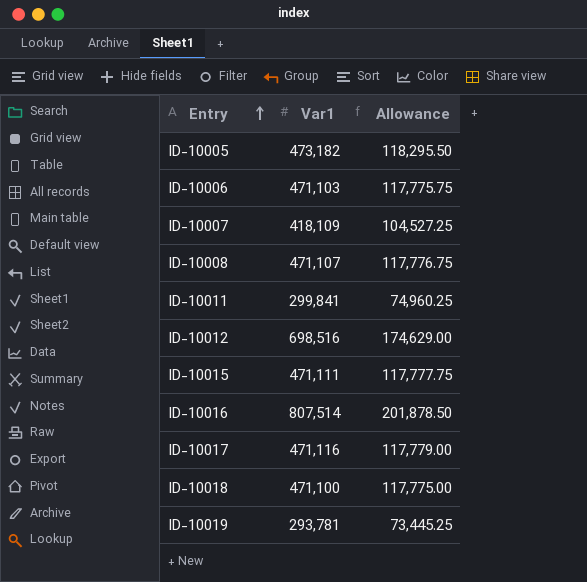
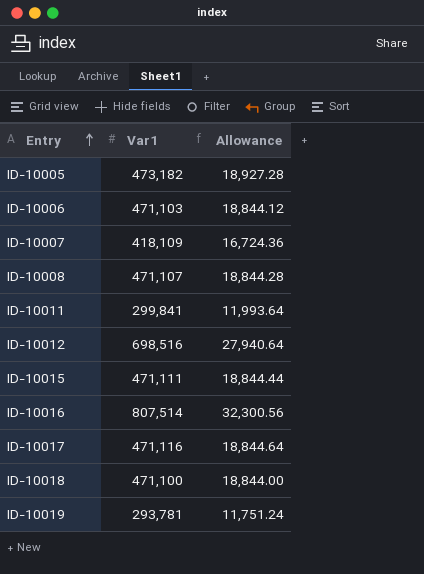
column Allowance | formula: [Var1] * 0.25 -> [Var1] * 0.04

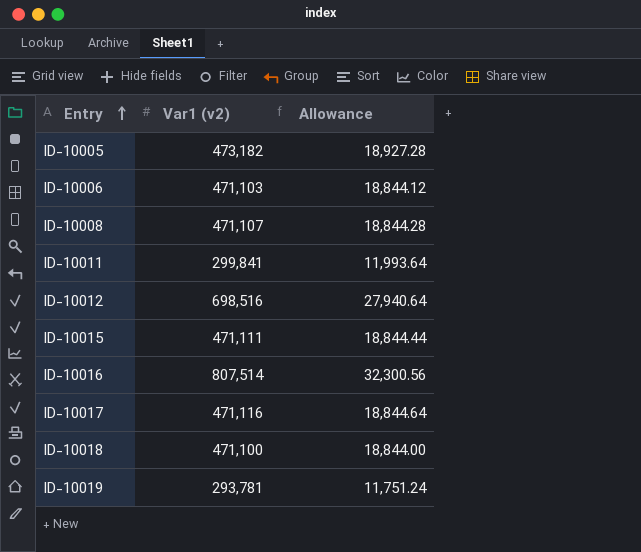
column name: Var1 -> Var1 (v2)
row ID-10007: 418,109 | 16,724.36 -> none

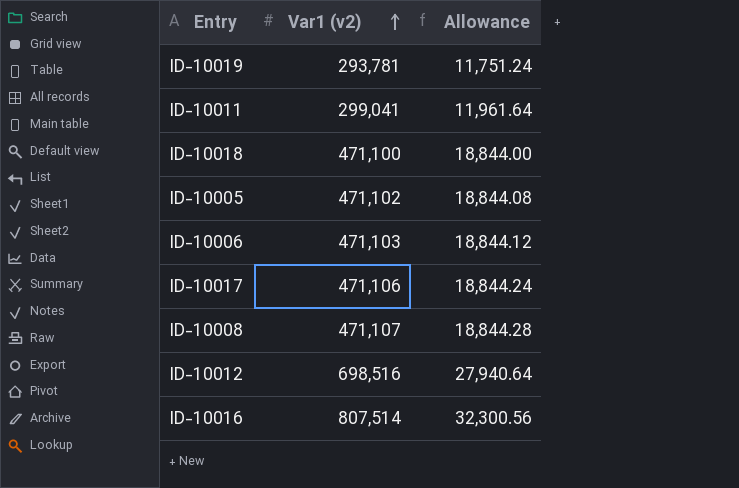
row order: Entry ascending -> Var1 (v2) ascending
row ID-10015: 471,111 | 18,844.44 -> none
ID-10011 | Var1 (v2): 299,841 -> 299,041
ID-10011 | Allowance: 11,993.64 -> 11,961.64
ID-10005 | Var1 (v2): 473,182 -> 471,102
ID-10005 | Allowance: 18,927.28 -> 18,844.08
ID-10017 | Var1 (v2): 471,116 -> 471,106
ID-10017 | Allowance: 18,844.64 -> 18,844.24

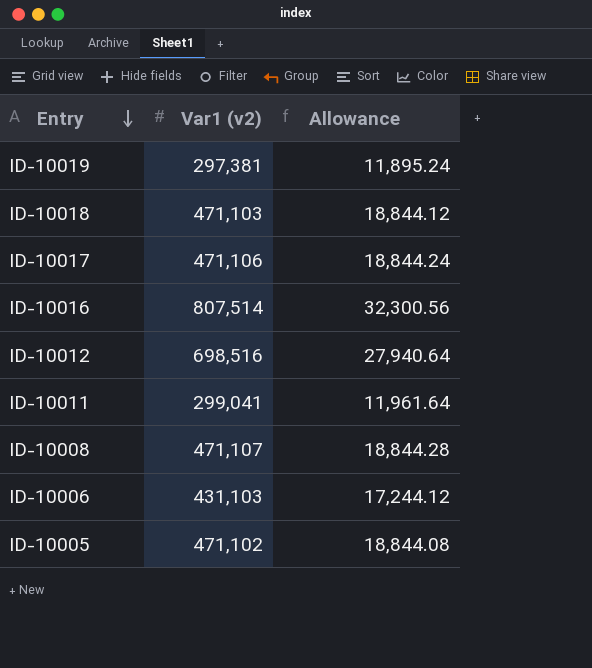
row order: Var1 (v2) ascending -> Entry descending
ID-10019 | Var1 (v2): 293,781 -> 297,381
ID-10019 | Allowance: 11,751.24 -> 11,895.24
ID-10018 | Var1 (v2): 471,100 -> 471,103
ID-10018 | Allowance: 18,844.00 -> 18,844.12
ID-10006 | Var1 (v2): 471,103 -> 431,103
ID-10006 | Allowance: 18,844.12 -> 17,244.12

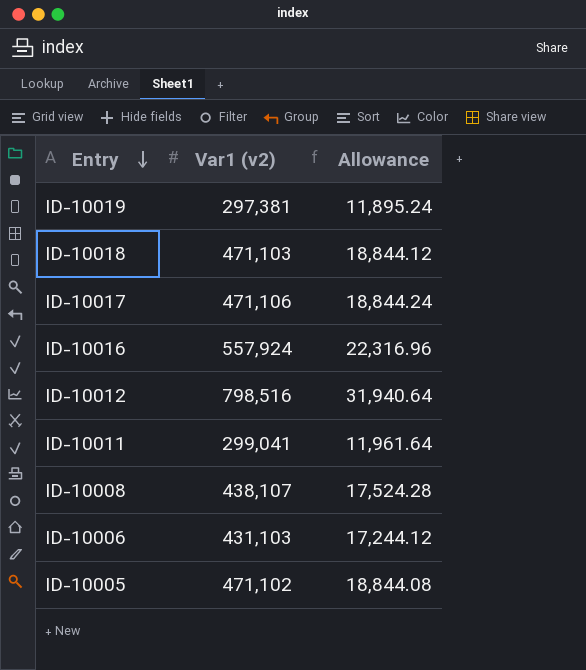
ID-10016 | Var1 (v2): 807,514 -> 557,924
ID-10016 | Allowance: 32,300.56 -> 22,316.96
ID-10012 | Var1 (v2): 698,516 -> 798,516
ID-10012 | Allowance: 27,940.64 -> 31,940.64
ID-10008 | Var1 (v2): 471,107 -> 438,107
ID-10008 | Allowance: 18,844.28 -> 17,524.28

